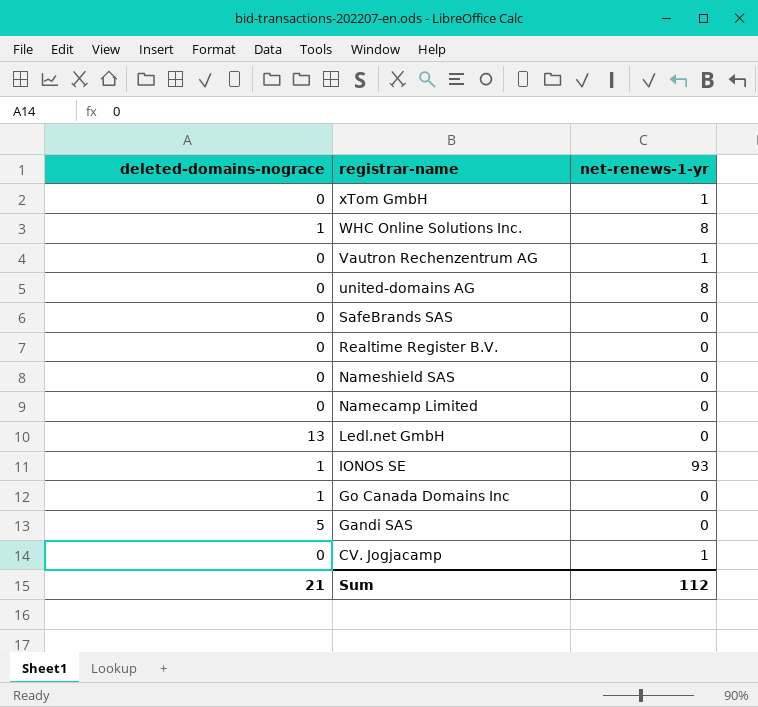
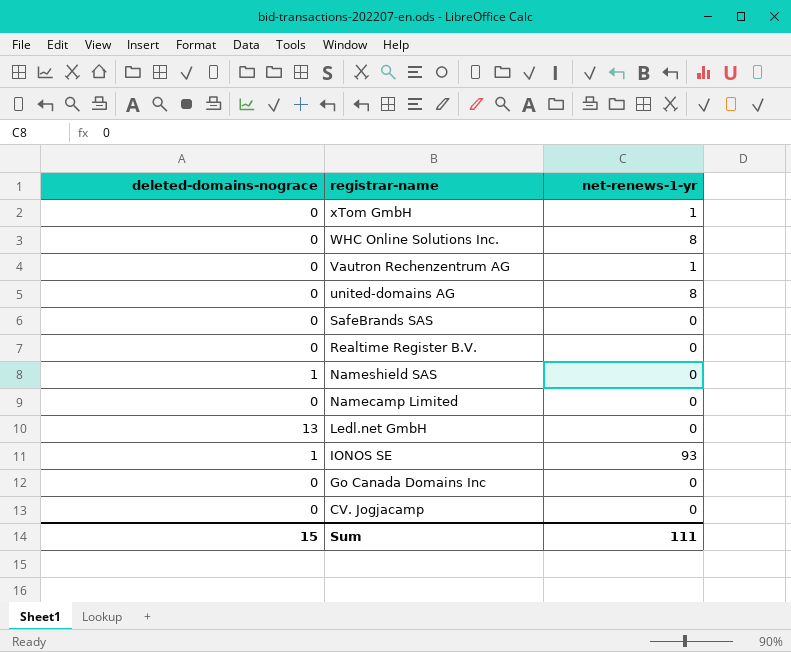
row Gandi SAS: 5 | 0 -> none
WHC Online Solutions Inc. | deleted-domains-nograce: 1 -> 0
Nameshield SAS | deleted-domains-nograce: 0 -> 1
Go Canada Domains Inc | deleted-domains-nograce: 1 -> 0
CV. Jogjacamp | net-renews-1-yr: 1 -> 0
Sum | deleted-domains-nograce: 21 -> 15
Sum | net-renews-1-yr: 112 -> 111

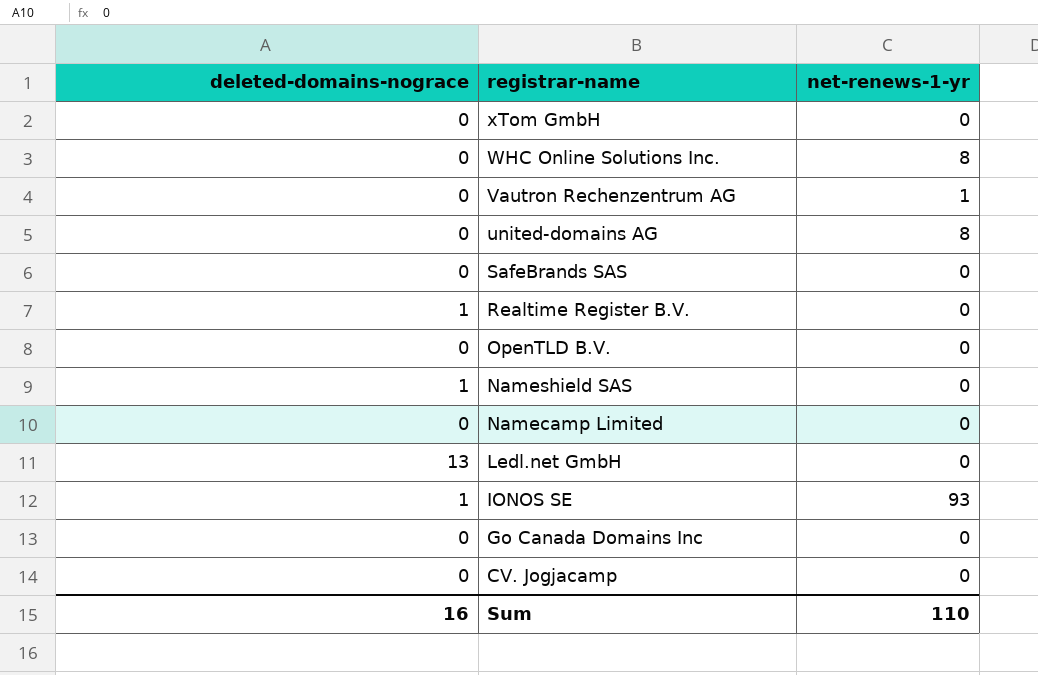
xTom GmbH | net-renews-1-yr: 1 -> 0
Realtime Register B.V. | deleted-domains-nograce: 0 -> 1
row OpenTLD B.V.: none -> 0 | 0
Sum | deleted-domains-nograce: 15 -> 16
Sum | net-renews-1-yr: 111 -> 110

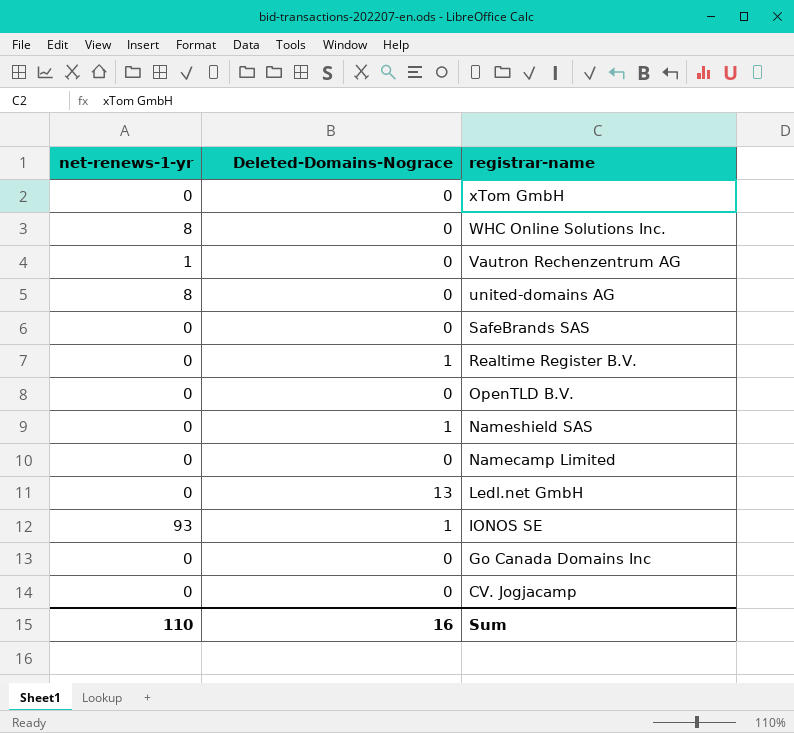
column net-renews-1-yr | position: 3 -> 1
column name: deleted-domains-nograce -> Deleted-Domains-Nograce

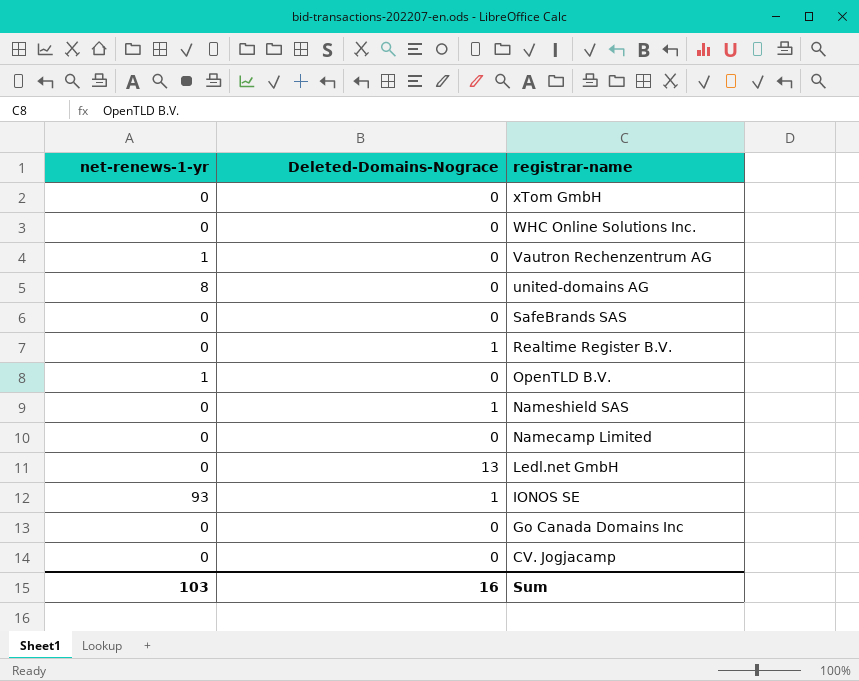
WHC Online Solutions Inc. | net-renews-1-yr: 8 -> 0
OpenTLD B.V. | net-renews-1-yr: 0 -> 1
Sum | net-renews-1-yr: 110 -> 103

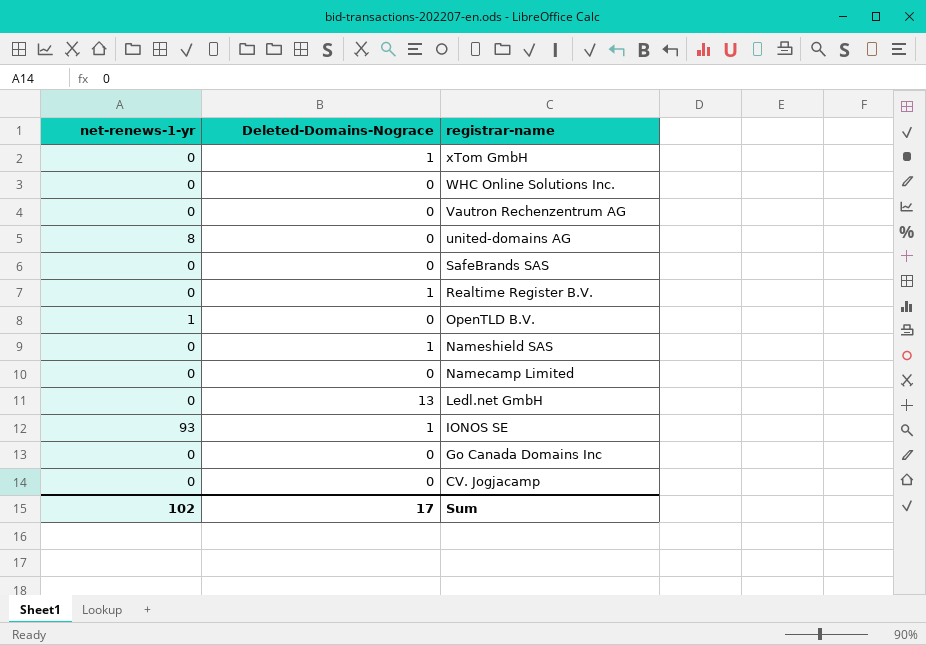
xTom GmbH | Deleted-Domains-Nograce: 0 -> 1
Vautron Rechenzentrum AG | net-renews-1-yr: 1 -> 0
Sum | net-renews-1-yr: 103 -> 102
Sum | Deleted-Domains-Nograce: 16 -> 17

